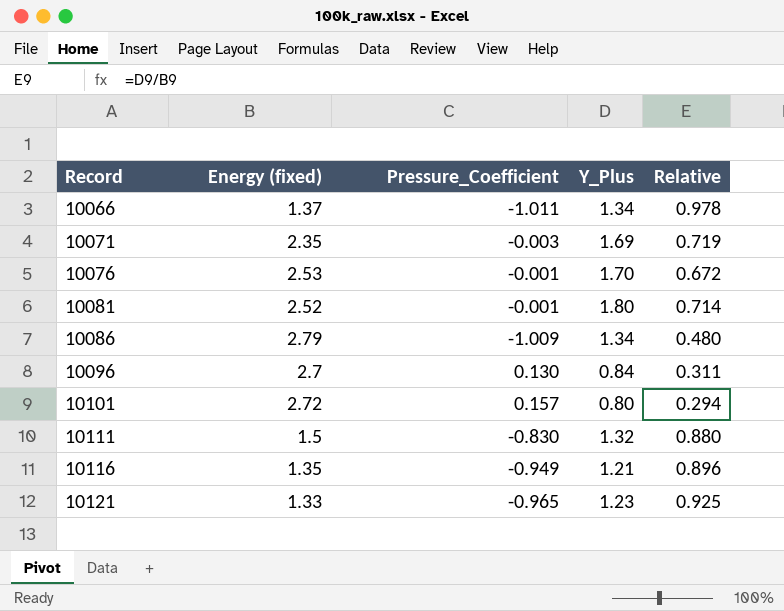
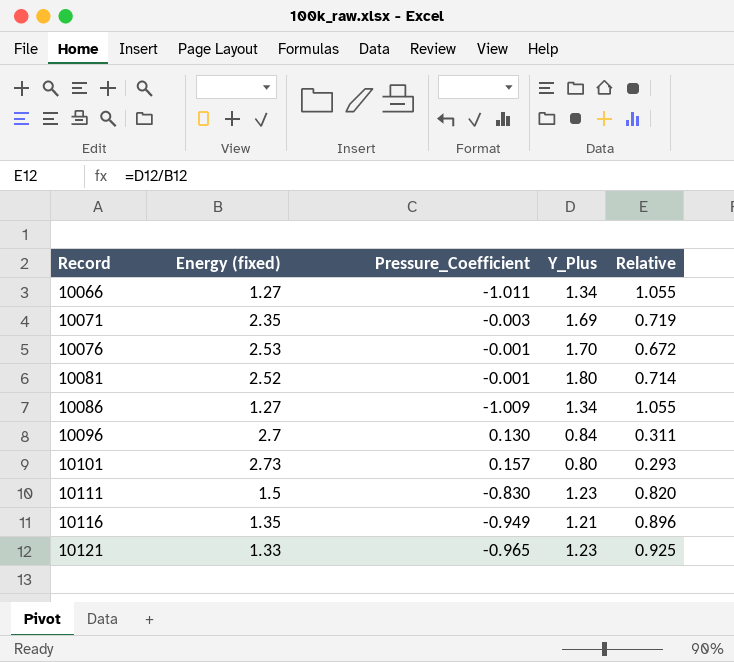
10066 | Energy (fixed): 1.37 -> 1.27
10066 | Relative: 0.978 -> 1.055
10086 | Energy (fixed): 2.79 -> 1.27
10086 | Relative: 0.480 -> 1.055
10101 | Energy (fixed): 2.72 -> 2.73
10101 | Relative: 0.294 -> 0.293
10111 | Y_Plus: 1.32 -> 1.23
10111 | Relative: 0.880 -> 0.820

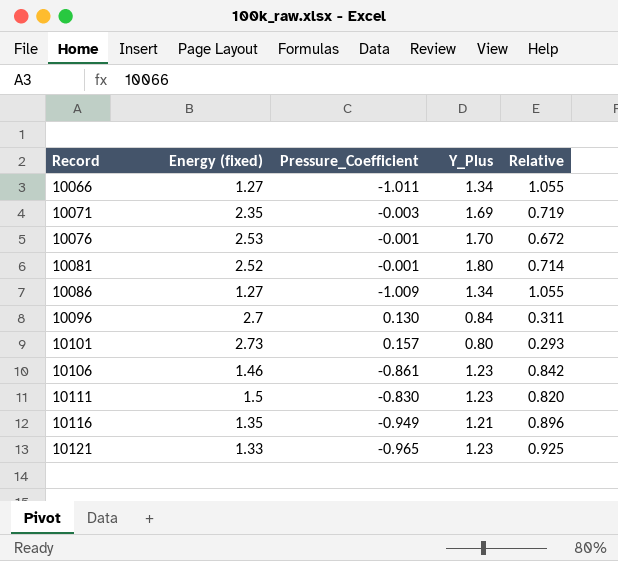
row 10106: none -> 1.46 | -0.861 | 1.23 | 0.842

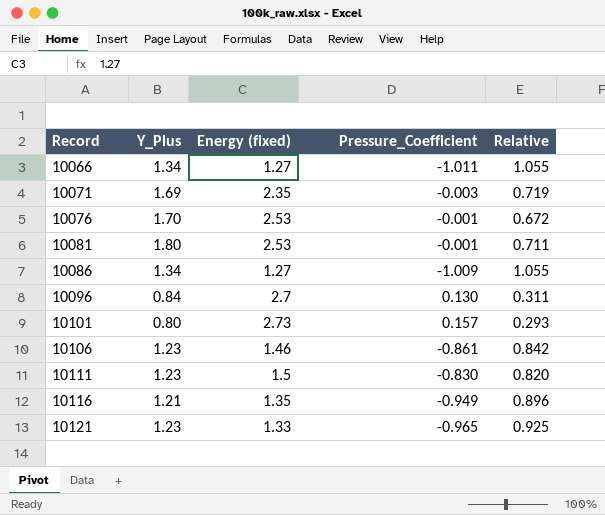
column Y_Plus | position: 4 -> 2
10081 | Energy (fixed): 2.52 -> 2.53
10081 | Relative: 0.714 -> 0.711

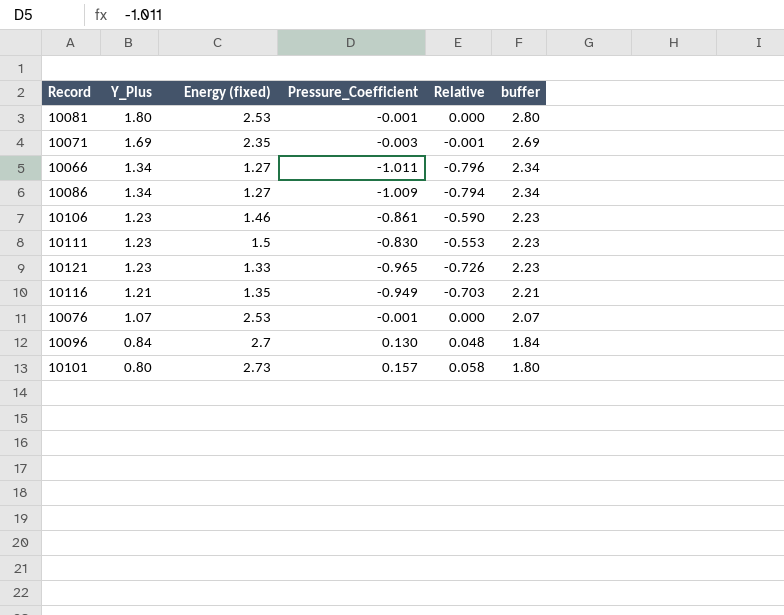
row order: Record ascending -> Y_Plus descending
column Relative | formula: [Y_Plus] / [Energy (fixed)] -> [Pressure_Coefficient] / [Energy (fixed)]
column buffer | formula: none -> [Y_Plus] + 1
10076 | Y_Plus: 1.70 -> 1.07

